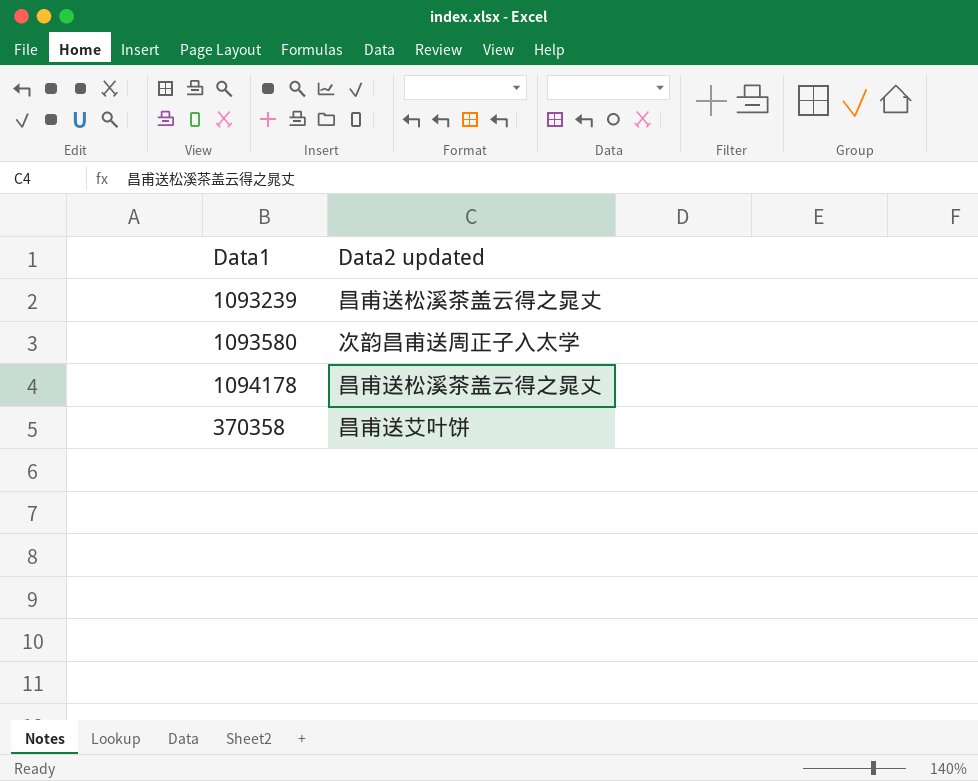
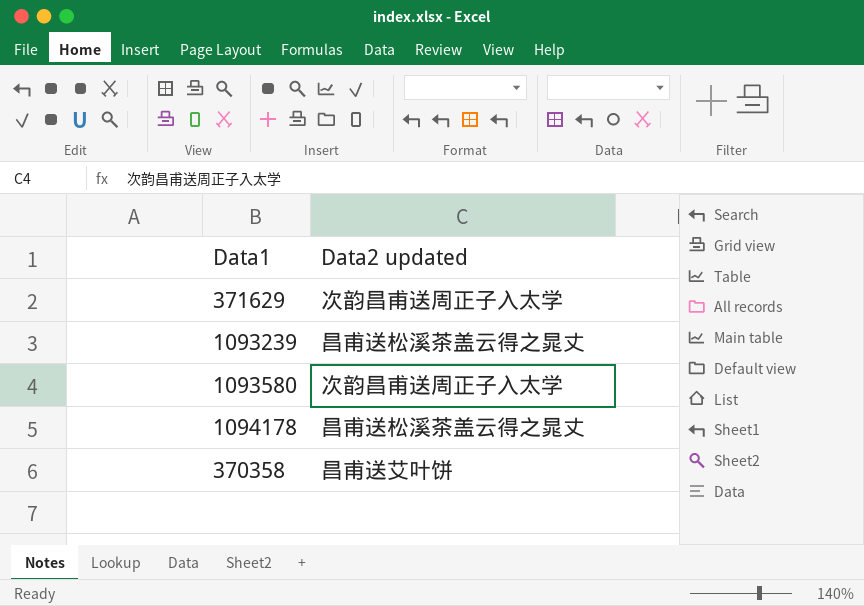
row 371629: none -> 次韵昌甫送周正子入太学

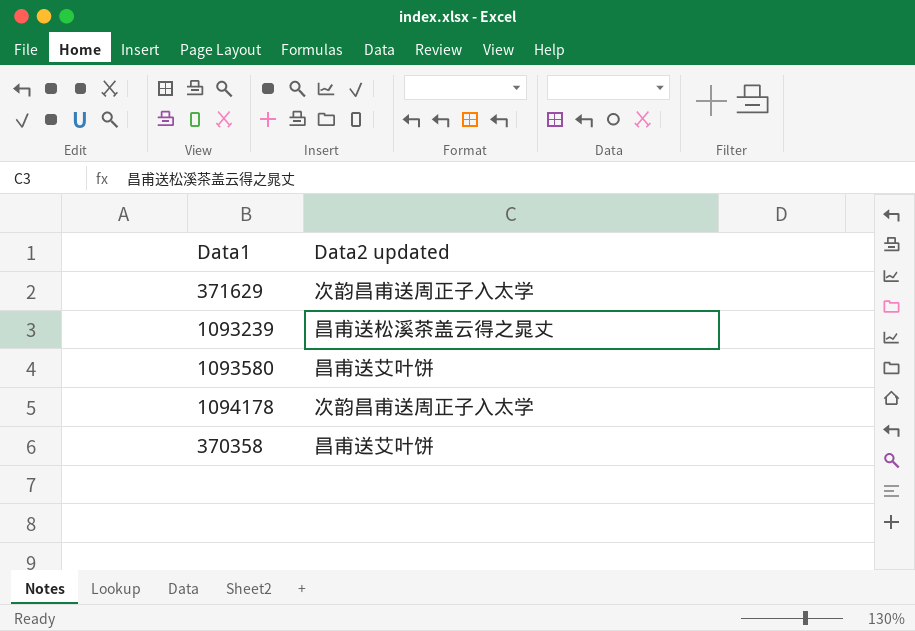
1093580 | Data2 updated: 次韵昌甫送周正子入太学 -> 昌甫送艾叶饼
1094178 | Data2 updated: 昌甫送松溪茶盖云得之晁丈 -> 次韵昌甫送周正子入太学

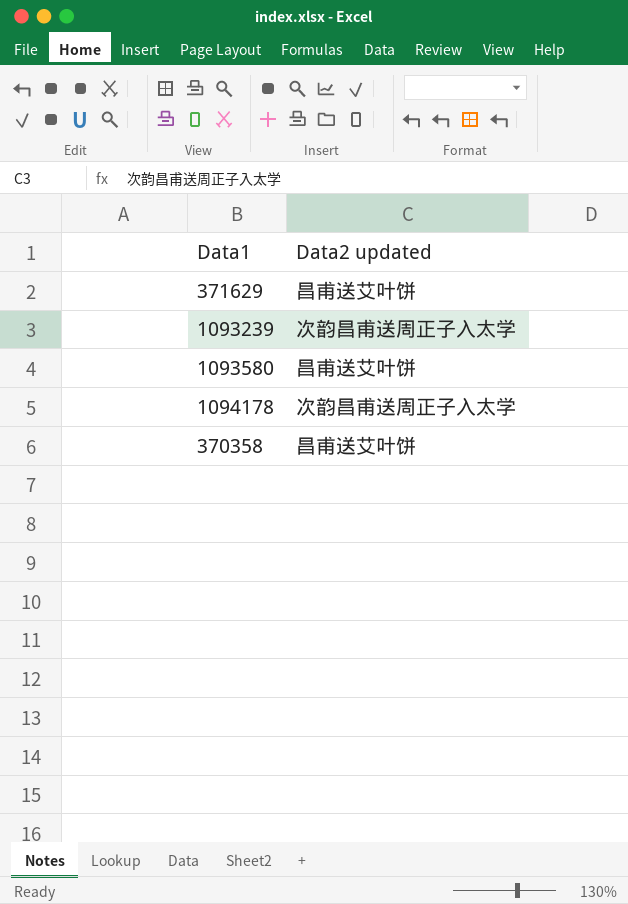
371629 | Data2 updated: 次韵昌甫送周正子入太学 -> 昌甫送艾叶饼
1093239 | Data2 updated: 昌甫送松溪茶盖云得之晁丈 -> 次韵昌甫送周正子入太学

